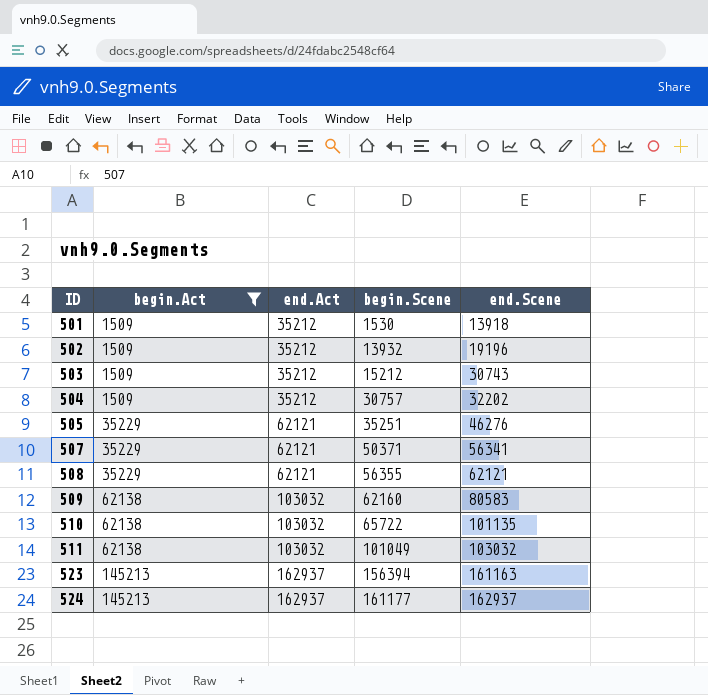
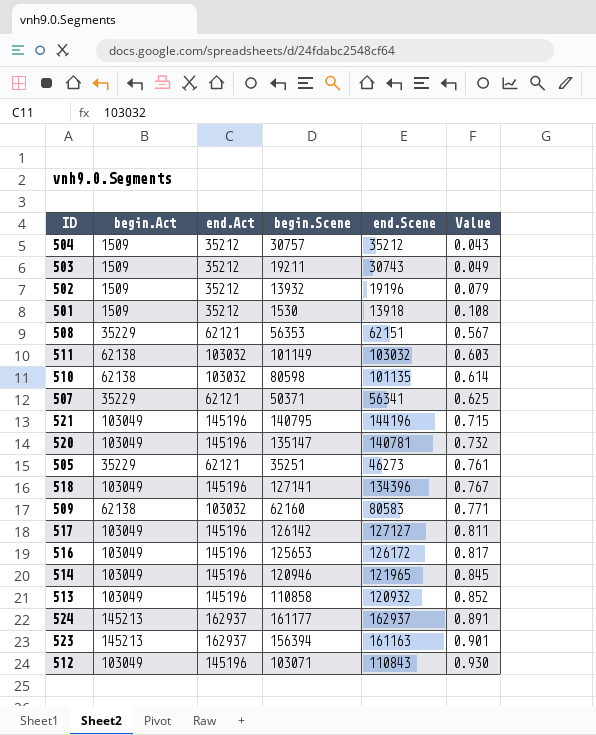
filter: begin.Act != 103049 -> none
row order: ID ascending -> Value ascending
column Value | formula: none -> [begin.Act] / [end.Scene]
504 | end.Scene: 32202 -> 35212
503 | begin.Scene: 15212 -> 19211
508 | begin.Scene: 56355 -> 56353
508 | end.Scene: 62121 -> 62151
511 | begin.Scene: 101049 -> 101149
510 | begin.Scene: 65722 -> 80598
505 | end.Scene: 46276 -> 46273

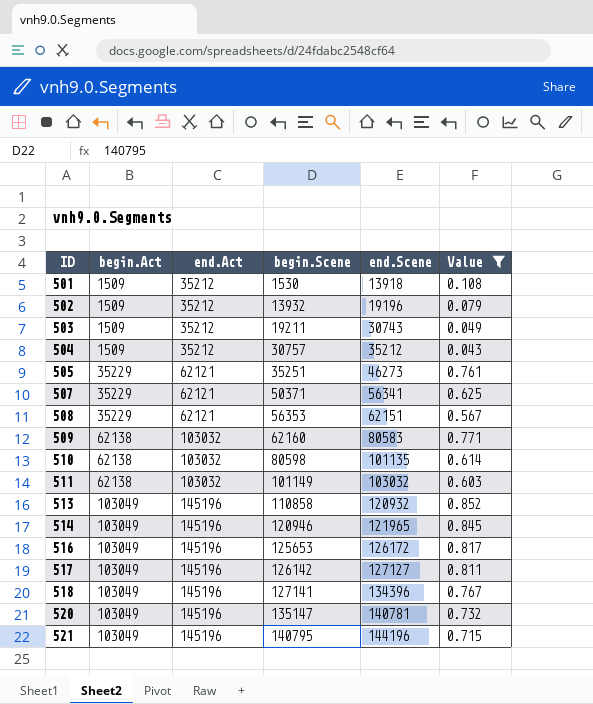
filter: none -> Value <= 0.852
row order: Value ascending -> ID ascending

